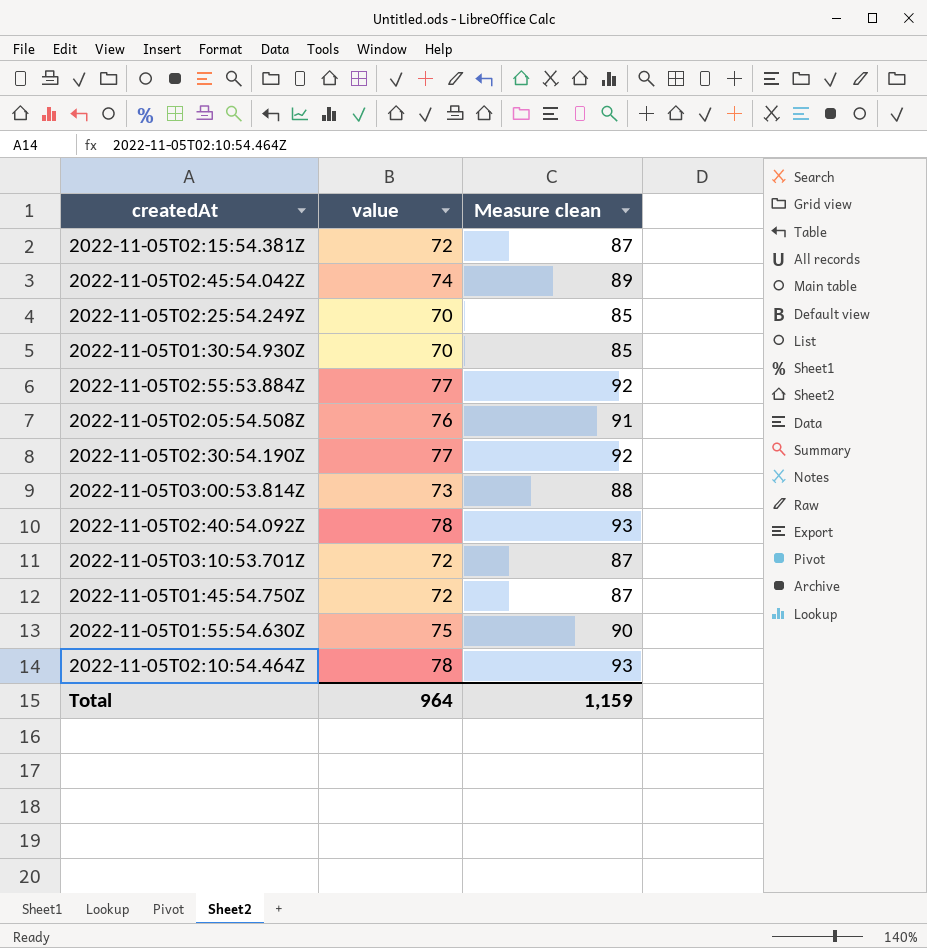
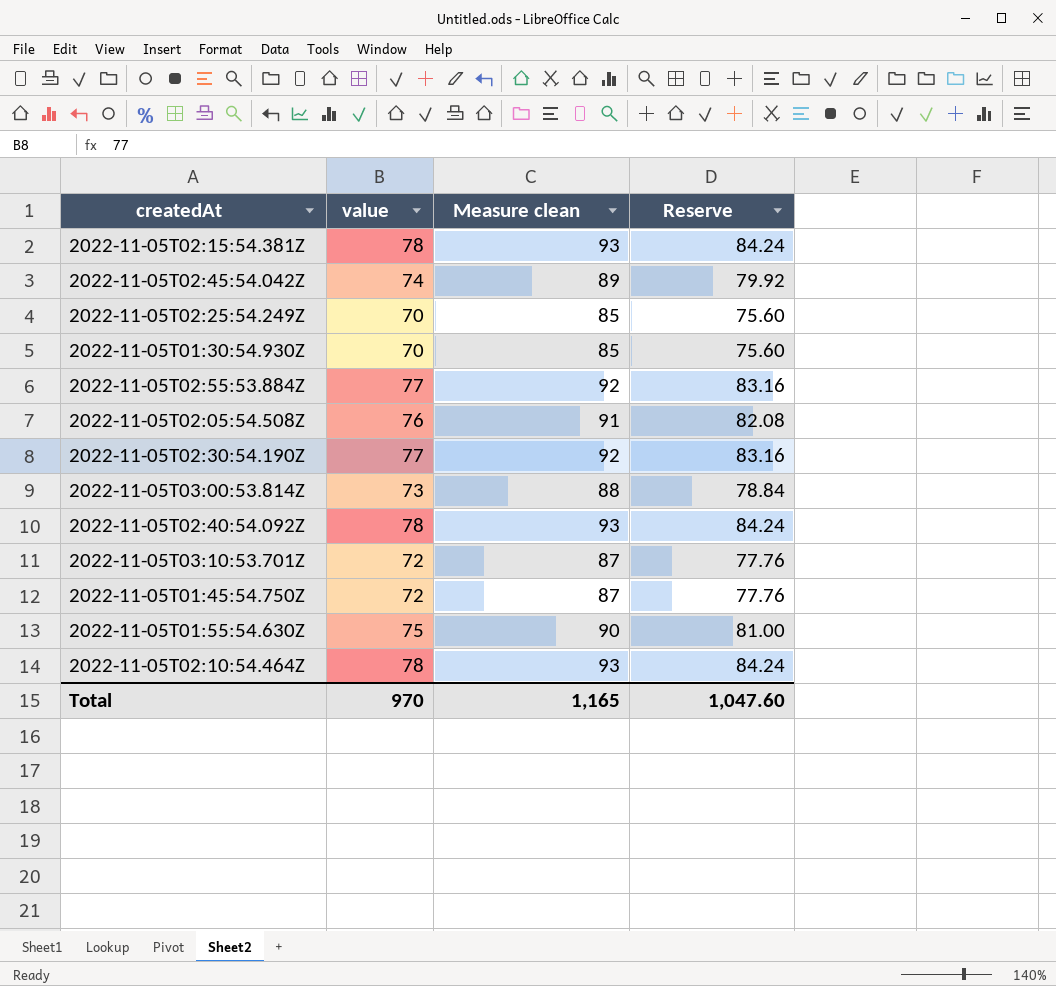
column Reserve | formula: none -> [value] * 1.08
2022-11-05T02:15:54.381Z | value: 72 -> 78
2022-11-05T02:15:54.381Z | Measure clean: 87 -> 93
Total | value: 964 -> 970
Total | Measure clean: 1,159 -> 1,165

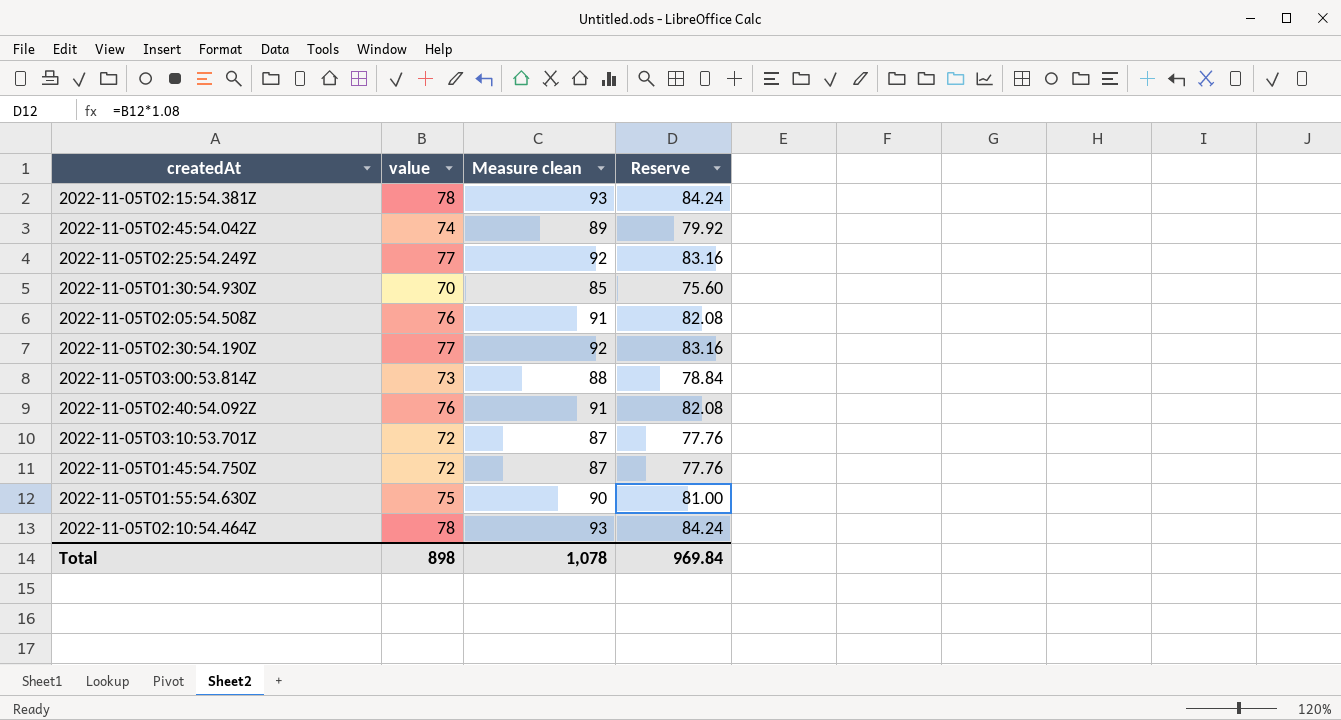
row 2022-11-05T02:55:53.884Z: 77 | 92 | 83.16 -> none
2022-11-05T02:25:54.249Z | value: 70 -> 77
2022-11-05T02:25:54.249Z | Measure clean: 85 -> 92
2022-11-05T02:25:54.249Z | Reserve: 75.60 -> 83.16
2022-11-05T02:40:54.092Z | value: 78 -> 76
2022-11-05T02:40:54.092Z | Measure clean: 93 -> 91
2022-11-05T02:40:54.092Z | Reserve: 84.24 -> 82.08
Total | value: 970 -> 898
Total | Measure clean: 1,165 -> 1,078
Total | Reserve: 1,047.60 -> 969.84

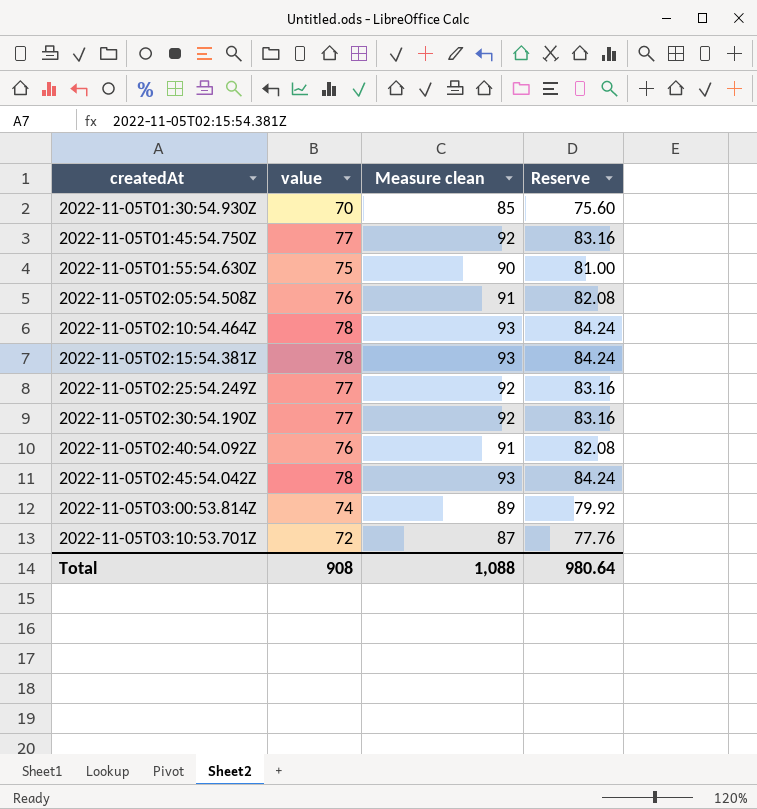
row order: none -> createdAt ascending
2022-11-05T01:45:54.750Z | value: 72 -> 77
2022-11-05T01:45:54.750Z | Measure clean: 87 -> 92
2022-11-05T01:45:54.750Z | Reserve: 77.76 -> 83.16
2022-11-05T02:45:54.042Z | value: 74 -> 78
2022-11-05T02:45:54.042Z | Measure clean: 89 -> 93
2022-11-05T02:45:54.042Z | Reserve: 79.92 -> 84.24
2022-11-05T03:00:53.814Z | value: 73 -> 74
2022-11-05T03:00:53.814Z | Measure clean: 88 -> 89
2022-11-05T03:00:53.814Z | Reserve: 78.84 -> 79.92
Total | value: 898 -> 908
Total | Measure clean: 1,078 -> 1,088
Total | Reserve: 969.84 -> 980.64

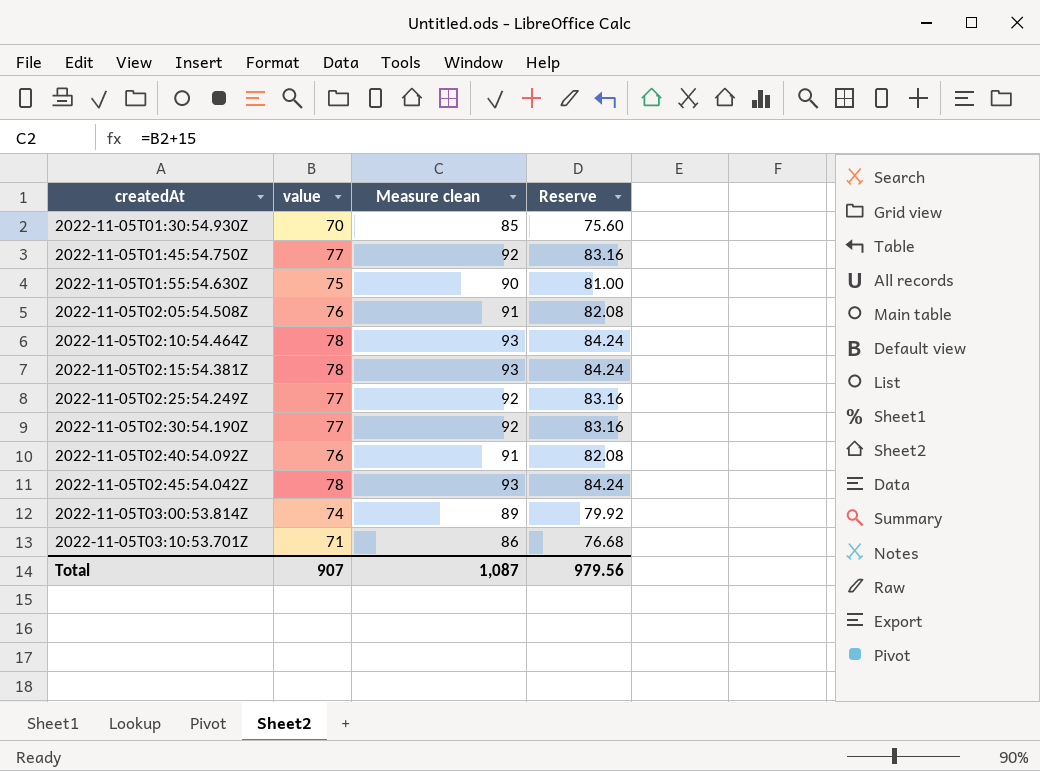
2022-11-05T03:10:53.701Z | value: 72 -> 71
2022-11-05T03:10:53.701Z | Measure clean: 87 -> 86
2022-11-05T03:10:53.701Z | Reserve: 77.76 -> 76.68
Total | value: 908 -> 907
Total | Measure clean: 1,088 -> 1,087
Total | Reserve: 980.64 -> 979.56

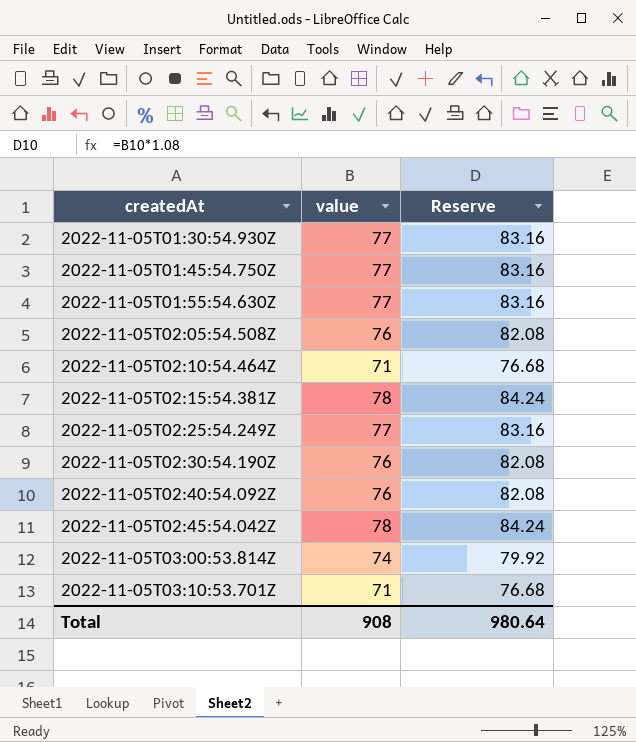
column Measure clean | formula: [value] + 15 -> none
2022-11-05T01:30:54.930Z | value: 70 -> 77
2022-11-05T01:30:54.930Z | Reserve: 75.60 -> 83.16
2022-11-05T01:55:54.630Z | value: 75 -> 77
2022-11-05T01:55:54.630Z | Reserve: 81.00 -> 83.16
2022-11-05T02:10:54.464Z | value: 78 -> 71
2022-11-05T02:10:54.464Z | Reserve: 84.24 -> 76.68
2022-11-05T02:30:54.190Z | value: 77 -> 76
2022-11-05T02:30:54.190Z | Reserve: 83.16 -> 82.08
Total | value: 907 -> 908
Total | Reserve: 979.56 -> 980.64

